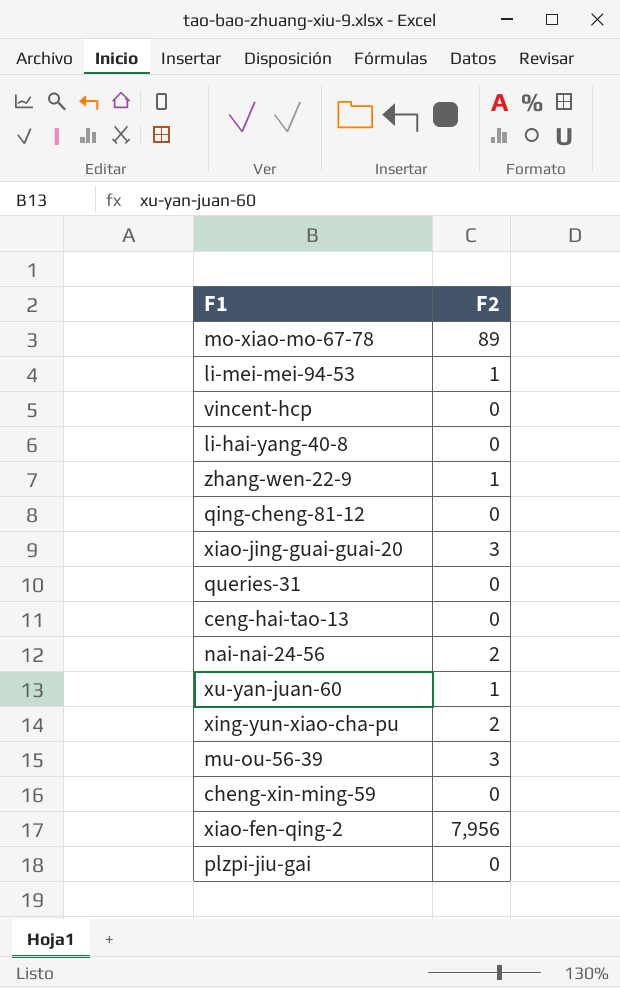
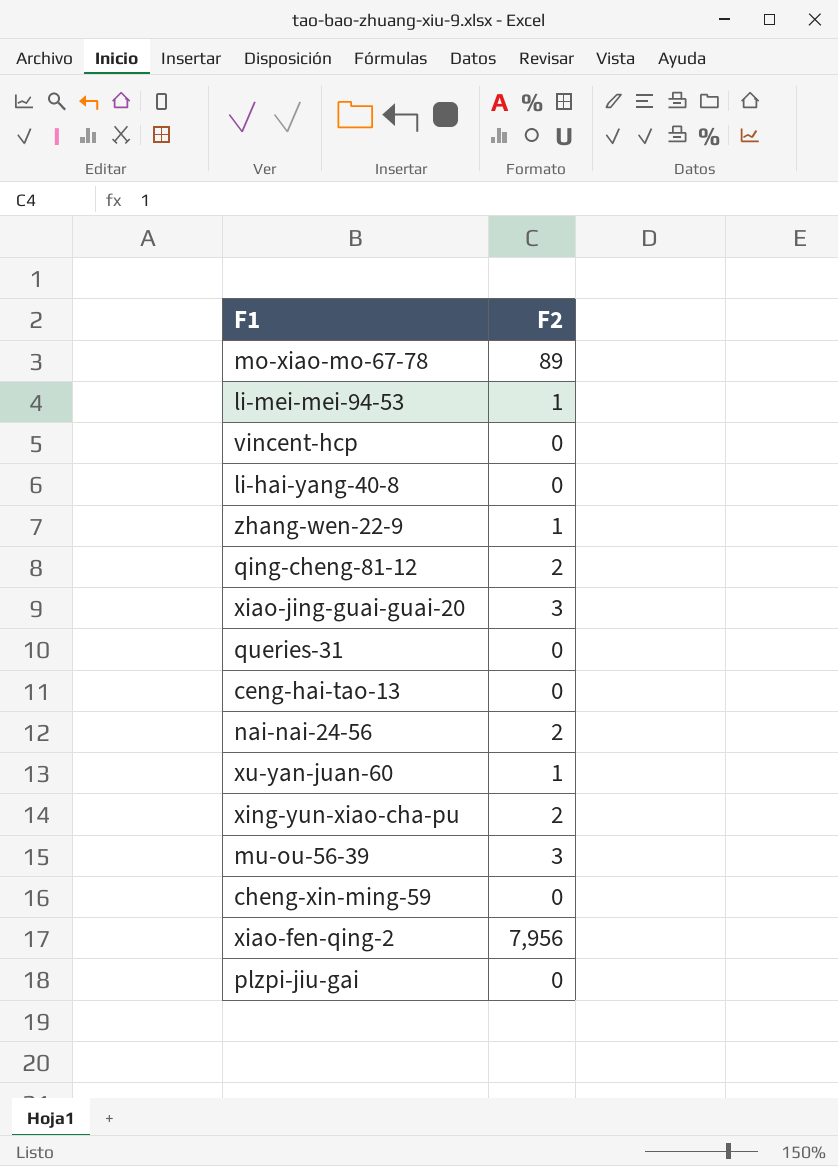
qing-cheng-81-12 | F2: 0 -> 2

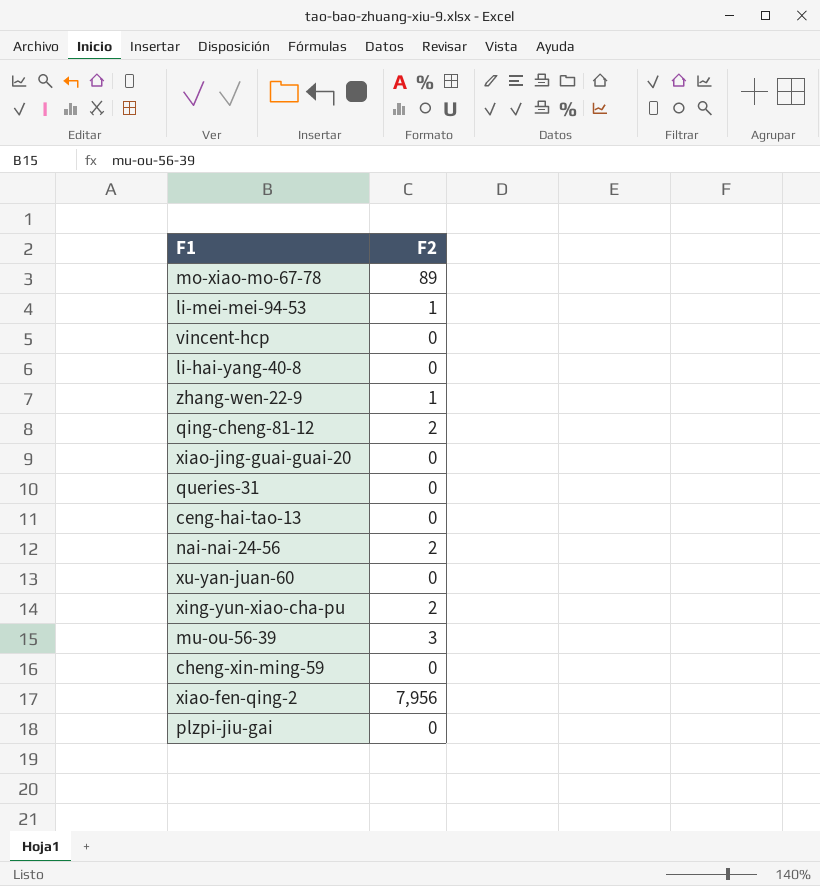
xiao-jing-guai-guai-20 | F2: 3 -> 0
xu-yan-juan-60 | F2: 1 -> 0

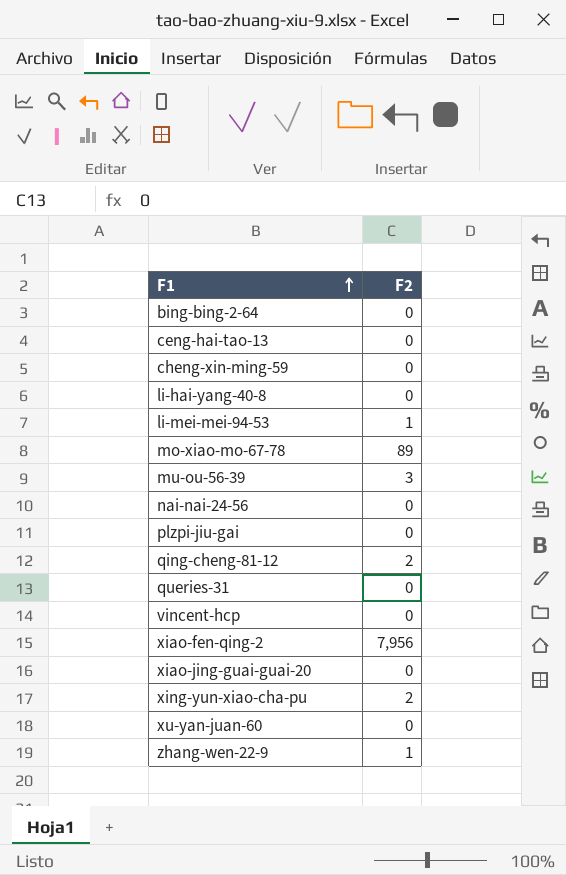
row order: none -> F1 ascending
row bing-bing-2-64: none -> 0
nai-nai-24-56 | F2: 2 -> 0

